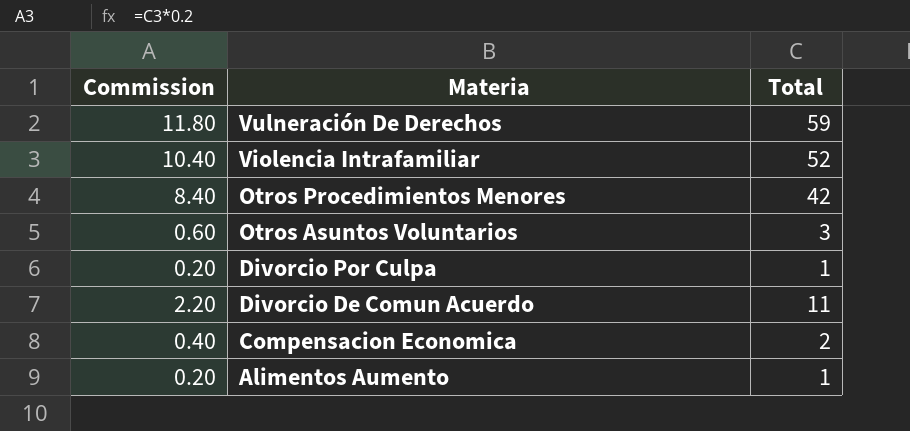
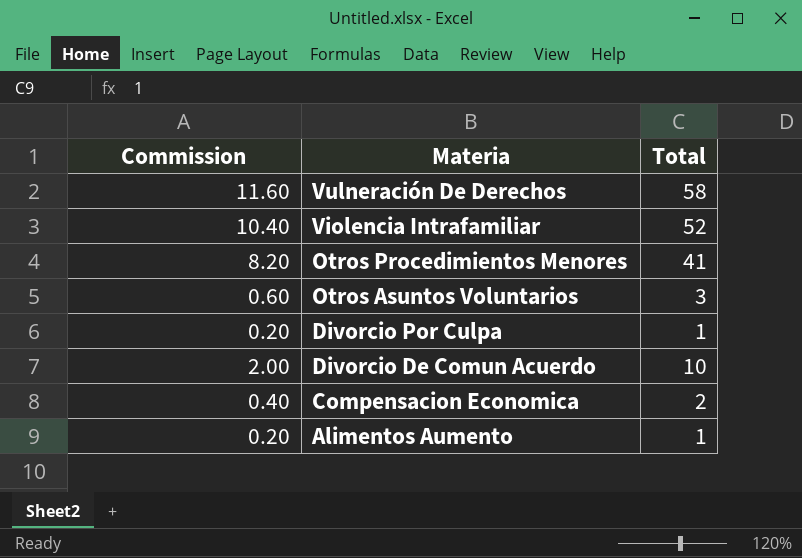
Vulneración De Derechos | Commission: 11.80 -> 11.60
Vulneración De Derechos | Total: 59 -> 58
Otros Procedimientos Menores | Commission: 8.40 -> 8.20
Otros Procedimientos Menores | Total: 42 -> 41
Divorcio De Comun Acuerdo | Commission: 2.20 -> 2.00
Divorcio De Comun Acuerdo | Total: 11 -> 10

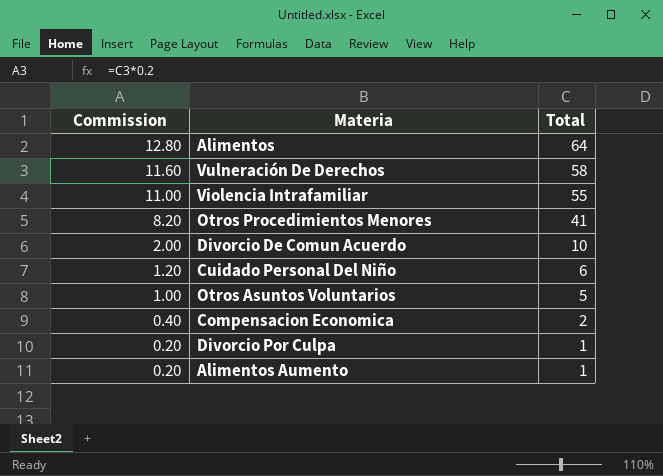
row order: Materia descending -> Commission descending
row Alimentos: none -> 12.80 | 64
Violencia Intrafamiliar | Commission: 10.40 -> 11.00
Violencia Intrafamiliar | Total: 52 -> 55
row Cuidado Personal Del Niño: none -> 1.20 | 6
Otros Asuntos Voluntarios | Commission: 0.60 -> 1.00
Otros Asuntos Voluntarios | Total: 3 -> 5

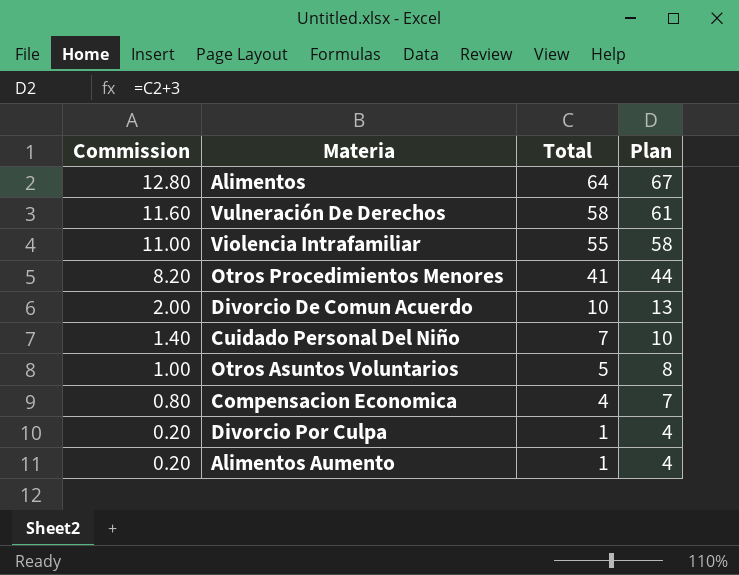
column Plan | formula: none -> [Total] + 3
Cuidado Personal Del Niño | Commission: 1.20 -> 1.40
Cuidado Personal Del Niño | Total: 6 -> 7
Compensacion Economica | Commission: 0.40 -> 0.80
Compensacion Economica | Total: 2 -> 4

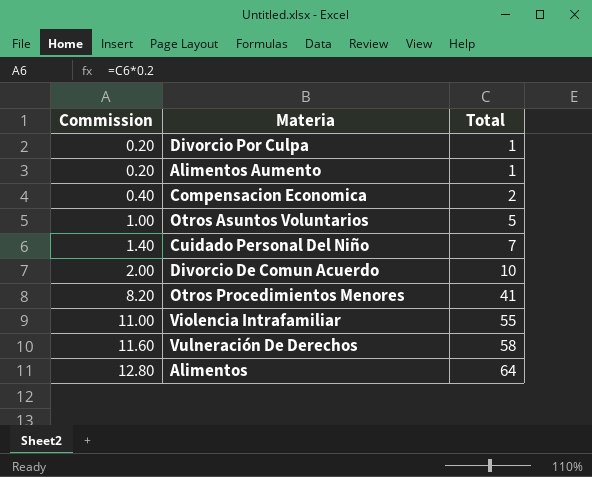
row order: Commission descending -> Commission ascending
column Plan | formula: [Total] + 3 -> none
Compensacion Economica | Commission: 0.80 -> 0.40
Compensacion Economica | Total: 4 -> 2

